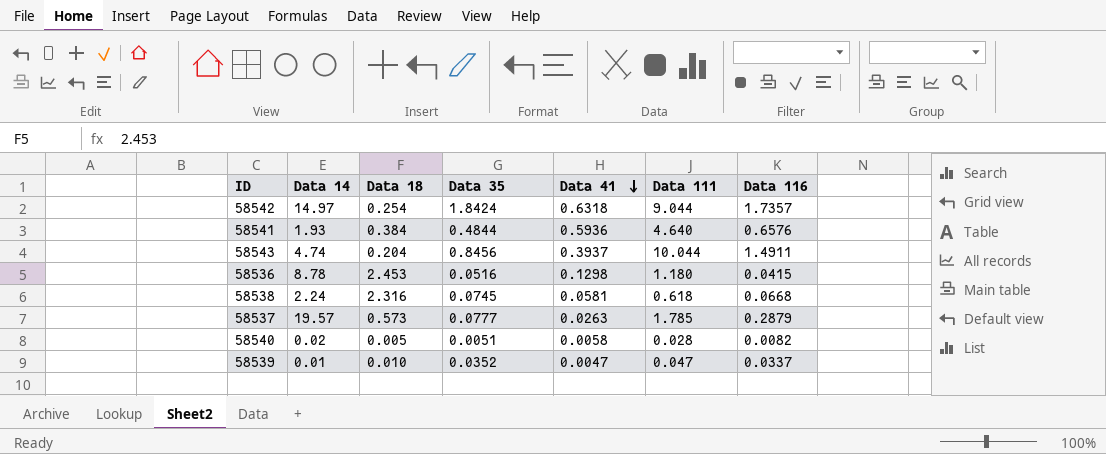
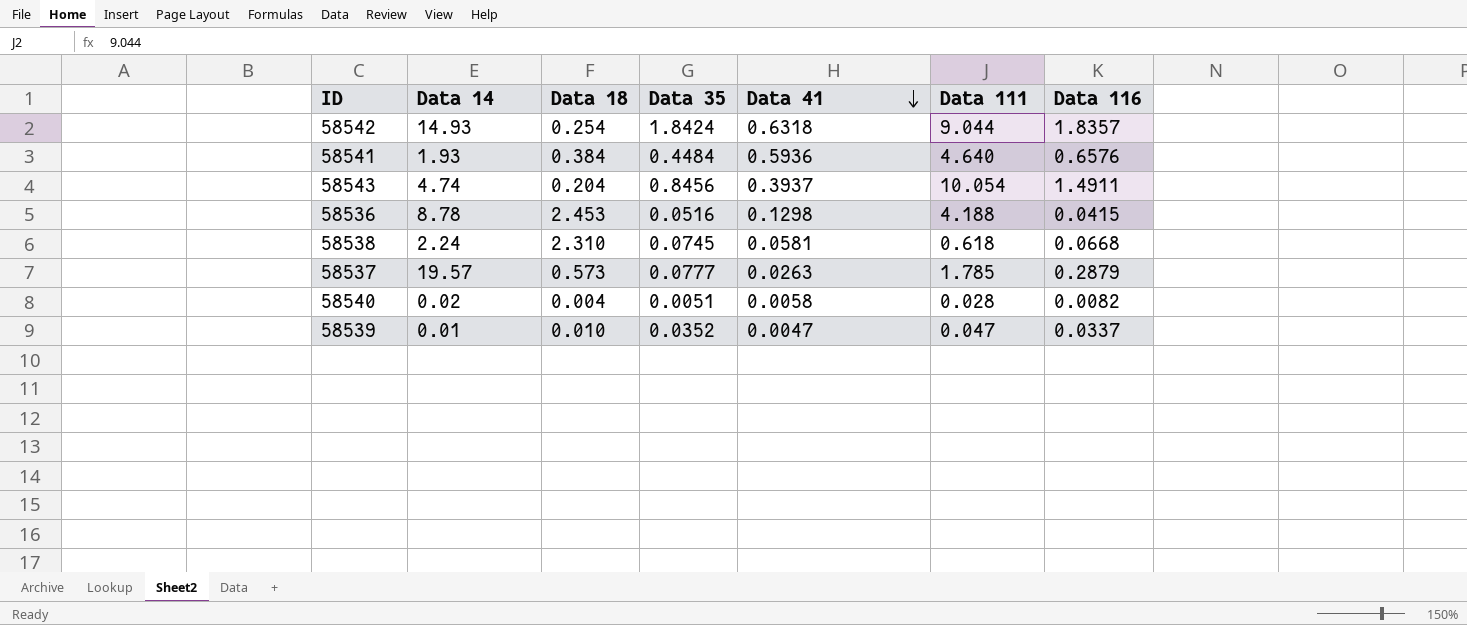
58542 | Data 14: 14.97 -> 14.93
58542 | Data 116: 1.7357 -> 1.8357
58541 | Data 35: 0.4844 -> 0.4484
58543 | Data 111: 10.044 -> 10.054
58536 | Data 111: 1.180 -> 4.188
58538 | Data 18: 2.316 -> 2.310
58540 | Data 18: 0.005 -> 0.004

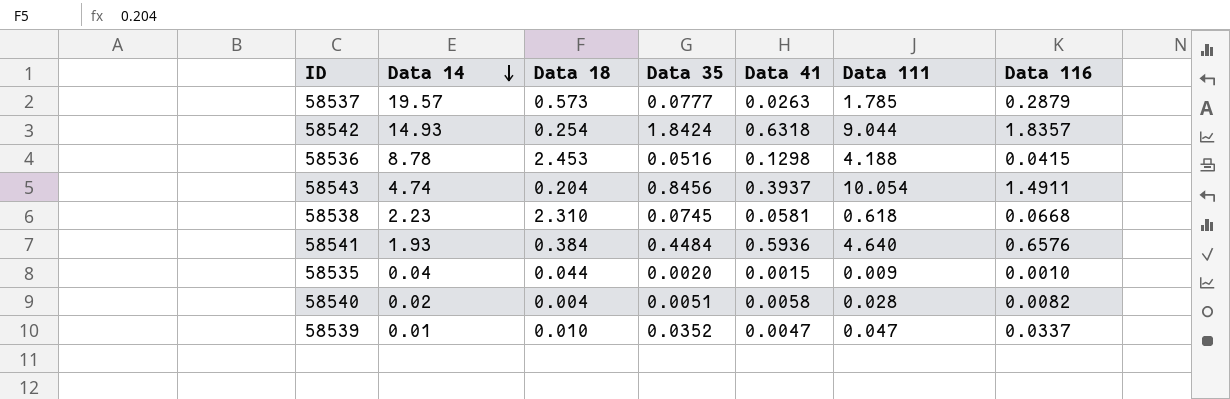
row order: Data 41 descending -> Data 14 descending
58538 | Data 14: 2.24 -> 2.23
row 58535: none -> 0.04 | 0.044 | 0.0020 | 0.0015 | 0.009 | 0.0010

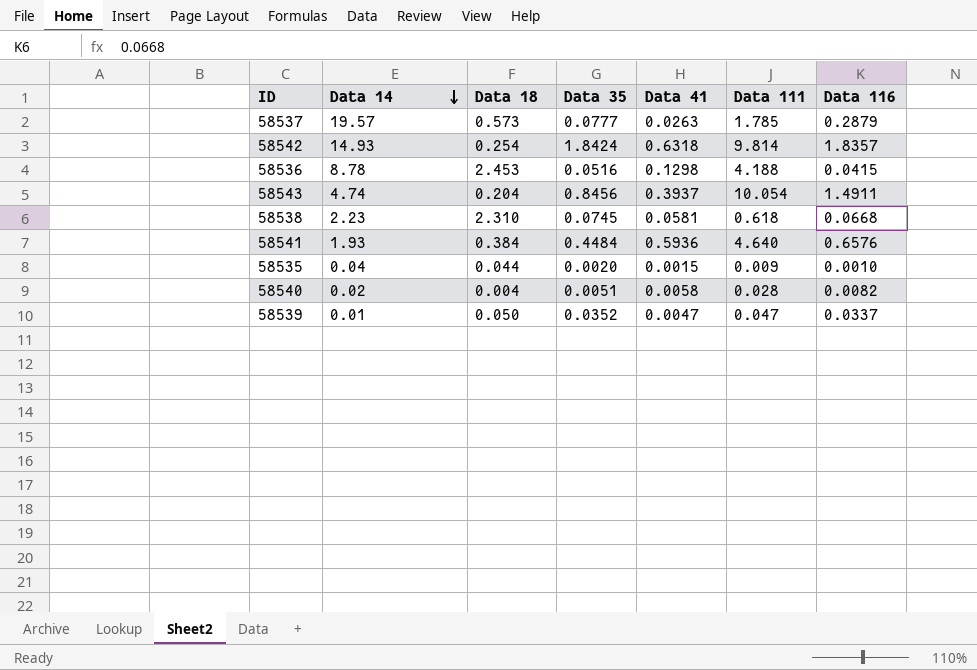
58542 | Data 111: 9.044 -> 9.814
58539 | Data 18: 0.010 -> 0.050

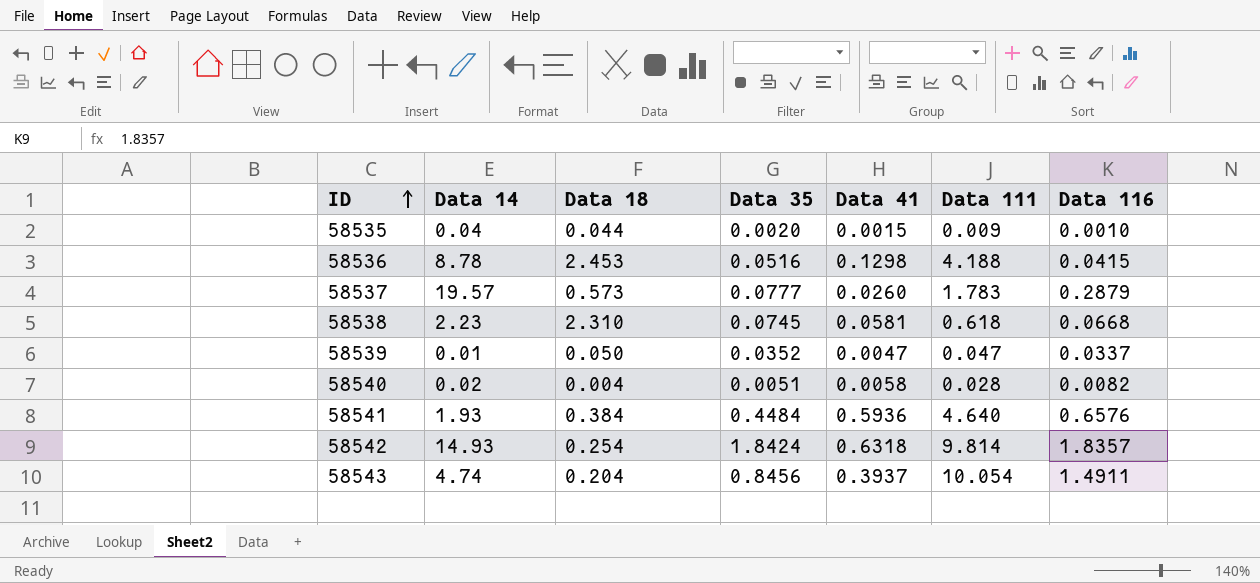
row order: Data 14 descending -> ID ascending
58537 | Data 41: 0.0263 -> 0.0260
58537 | Data 111: 1.785 -> 1.783

